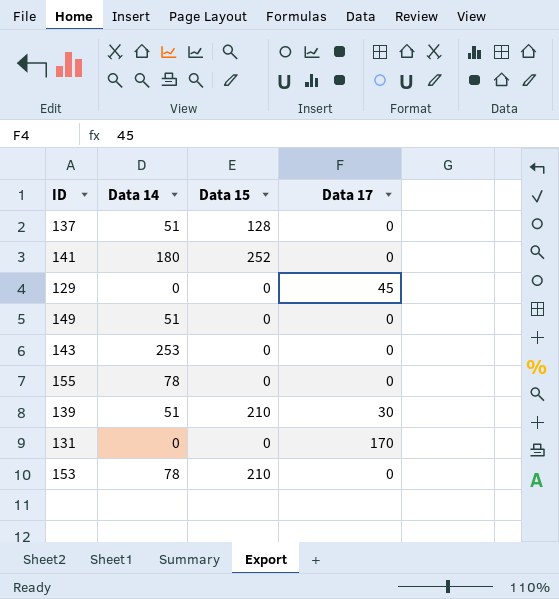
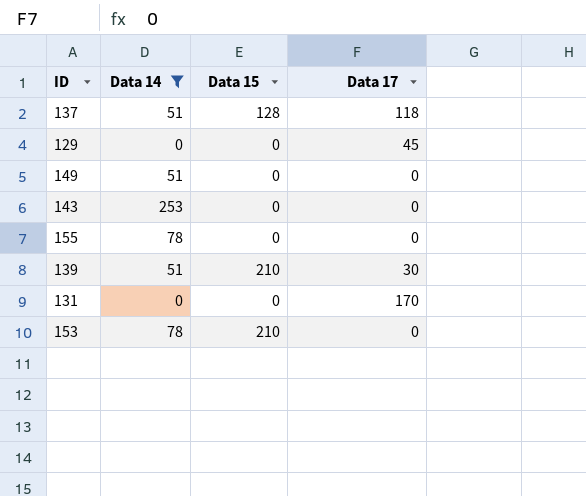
filter: none -> Data 14 != 180
137 | Data 17: 0 -> 118

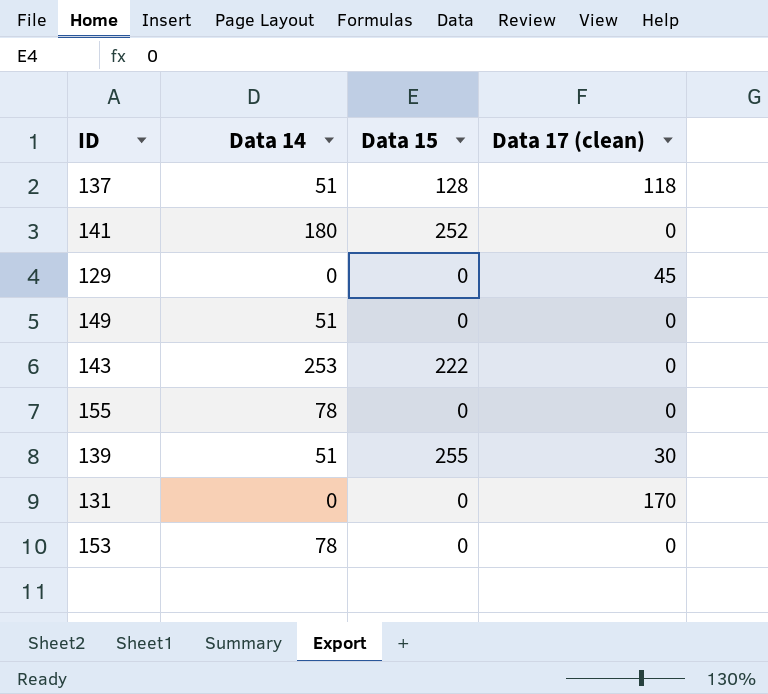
filter: Data 14 != 180 -> none
column name: Data 17 -> Data 17 (clean)
143 | Data 15: 0 -> 222
139 | Data 15: 210 -> 255
153 | Data 15: 210 -> 0

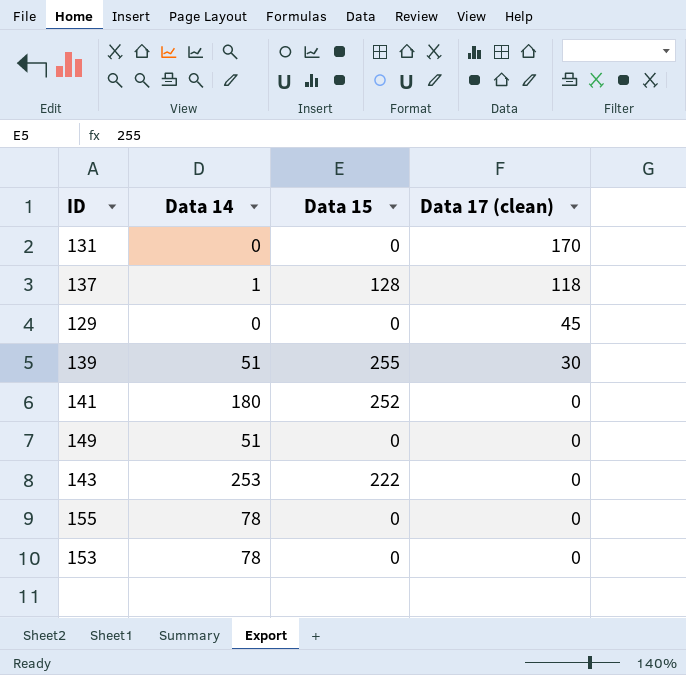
row order: none -> Data 17 (clean) descending
137 | Data 14: 51 -> 1

